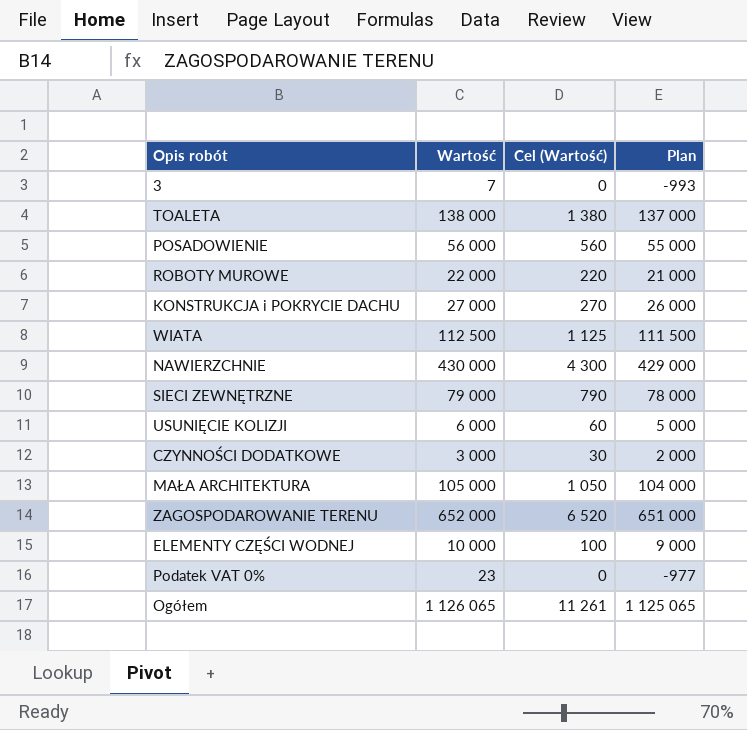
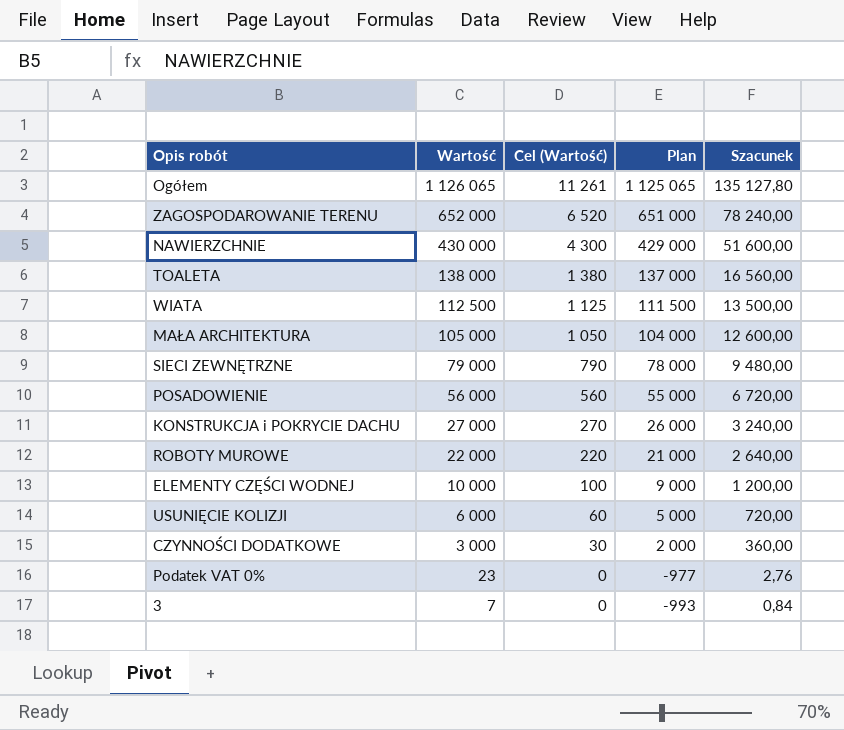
row order: none -> Wartość descending
column Szacunek | formula: none -> [Wartość] * 0,12

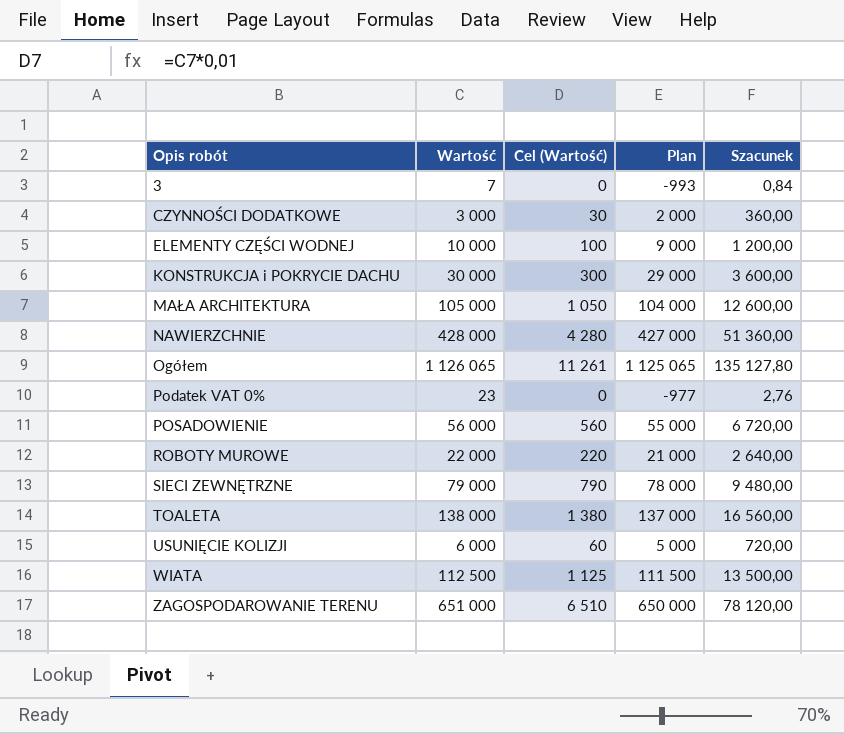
row order: Wartość descending -> Opis robót ascending
KONSTRUKCJA i POKRYCIE DACHU | Wartość: 27 000 -> 30 000
KONSTRUKCJA i POKRYCIE DACHU | Cel (Wartość): 270 -> 300
KONSTRUKCJA i POKRYCIE DACHU | Plan: 26 000 -> 29 000
KONSTRUKCJA i POKRYCIE DACHU | Szacunek: 3 240,00 -> 3 600,00
NAWIERZCHNIE | Wartość: 430 000 -> 428 000
NAWIERZCHNIE | Cel (Wartość): 4 300 -> 4 280
NAWIERZCHNIE | Plan: 429 000 -> 427 000
NAWIERZCHNIE | Szacunek: 51 600,00 -> 51 360,00
ZAGOSPODAROWANIE TERENU | Wartość: 652 000 -> 651 000
ZAGOSPODAROWANIE TERENU | Cel (Wartość): 6 520 -> 6 510
ZAGOSPODAROWANIE TERENU | Plan: 651 000 -> 650 000
ZAGOSPODAROWANIE TERENU | Szacunek: 78 240,00 -> 78 120,00

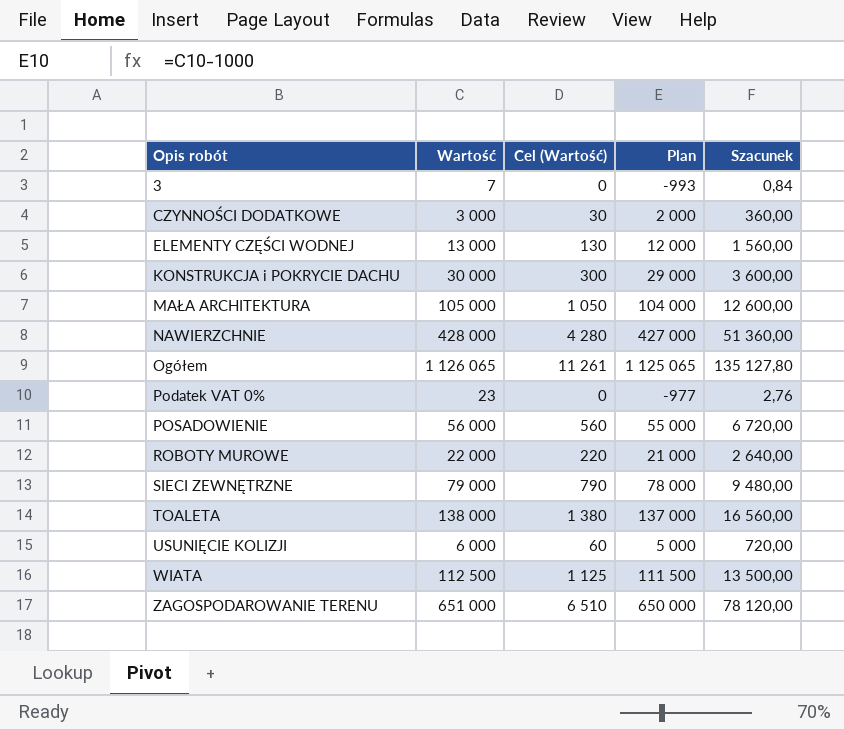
ELEMENTY CZĘŚCI WODNEJ | Wartość: 10 000 -> 13 000
ELEMENTY CZĘŚCI WODNEJ | Cel (Wartość): 100 -> 130
ELEMENTY CZĘŚCI WODNEJ | Plan: 9 000 -> 12 000
ELEMENTY CZĘŚCI WODNEJ | Szacunek: 1 200,00 -> 1 560,00

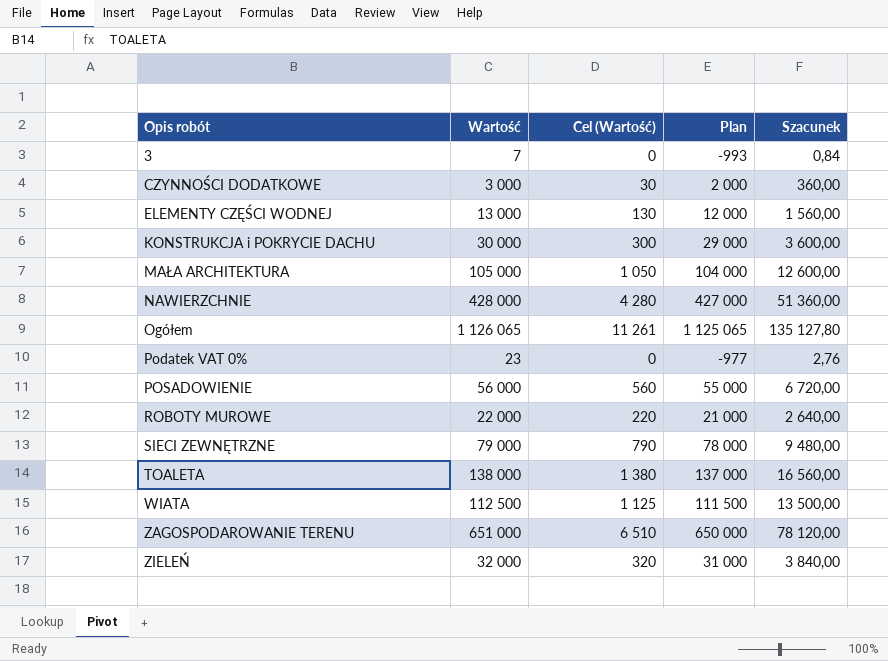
row USUNIĘCIE KOLIZJI: 6 000 | 60 | 5 000 | 720,00 -> none
row ZIELEŃ: none -> 32 000 | 320 | 31 000 | 3 840,00

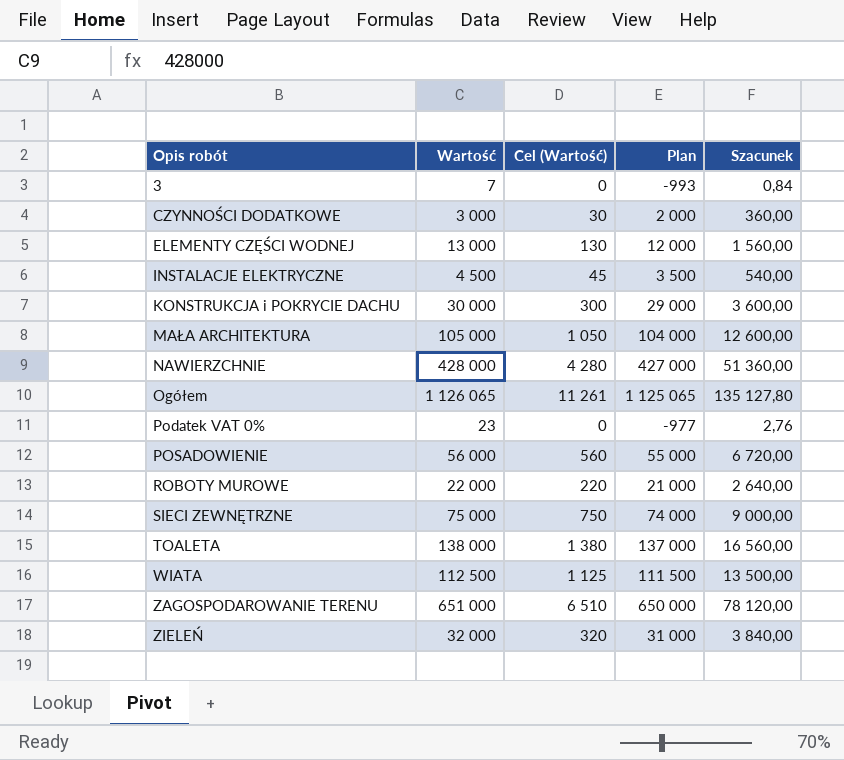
row INSTALACJE ELEKTRYCZNE: none -> 4 500 | 45 | 3 500 | 540,00
SIECI ZEWNĘTRZNE | Wartość: 79 000 -> 75 000
SIECI ZEWNĘTRZNE | Cel (Wartość): 790 -> 750
SIECI ZEWNĘTRZNE | Plan: 78 000 -> 74 000
SIECI ZEWNĘTRZNE | Szacunek: 9 480,00 -> 9 000,00

